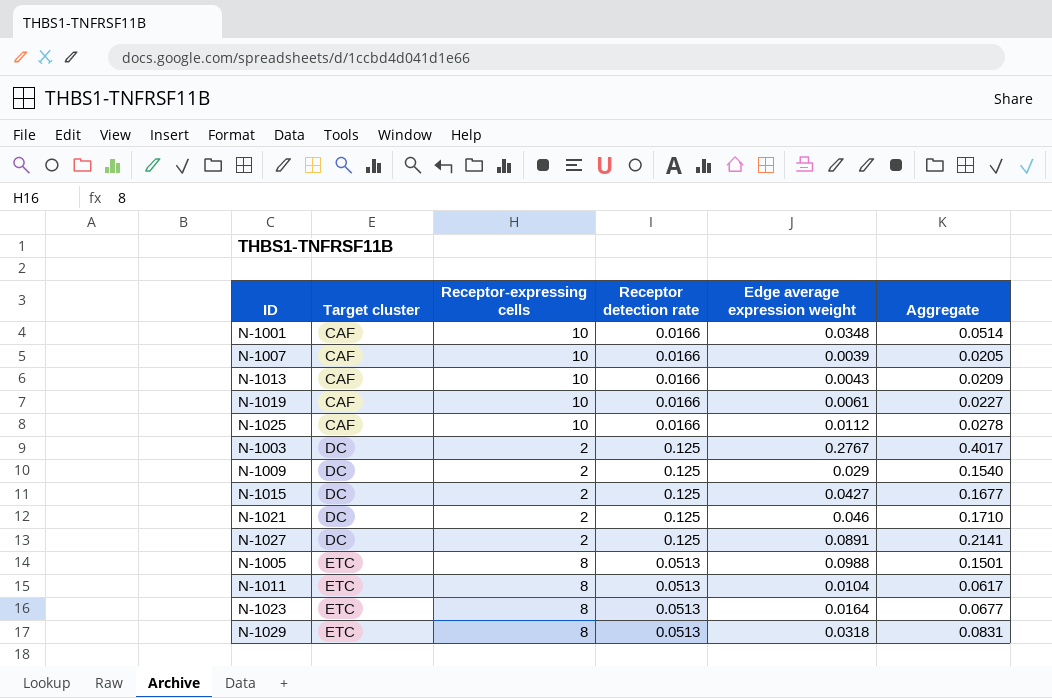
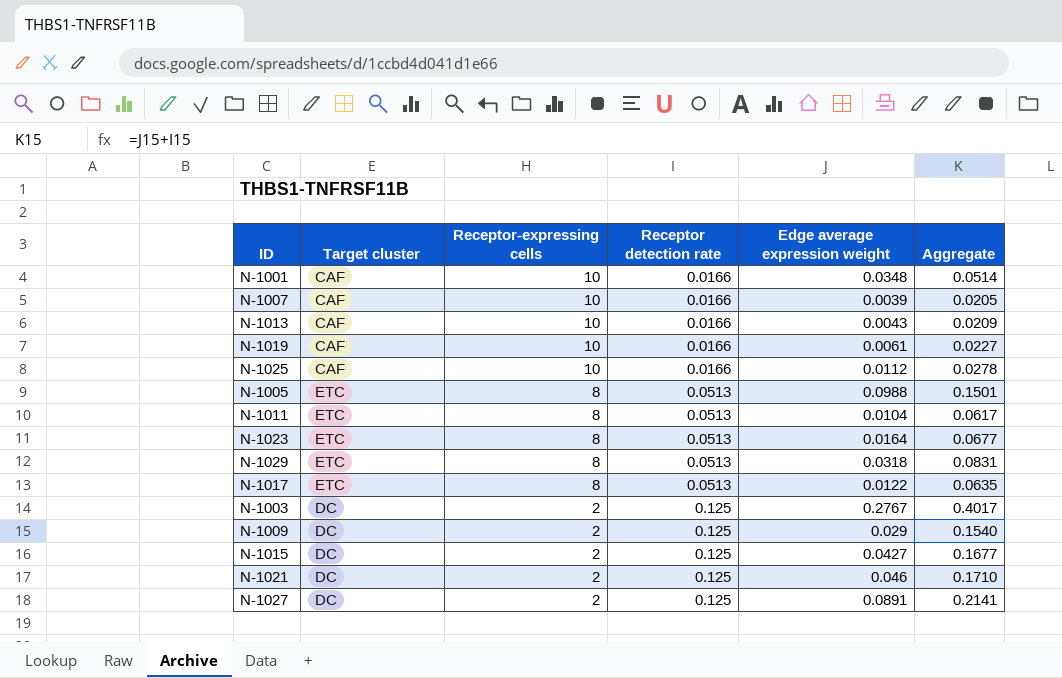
row order: Target cluster ascending -> Receptor-expressing cells descending
row N-1017: none -> ETC | 8 | 0.0513 | 0.0122 | 0.0635

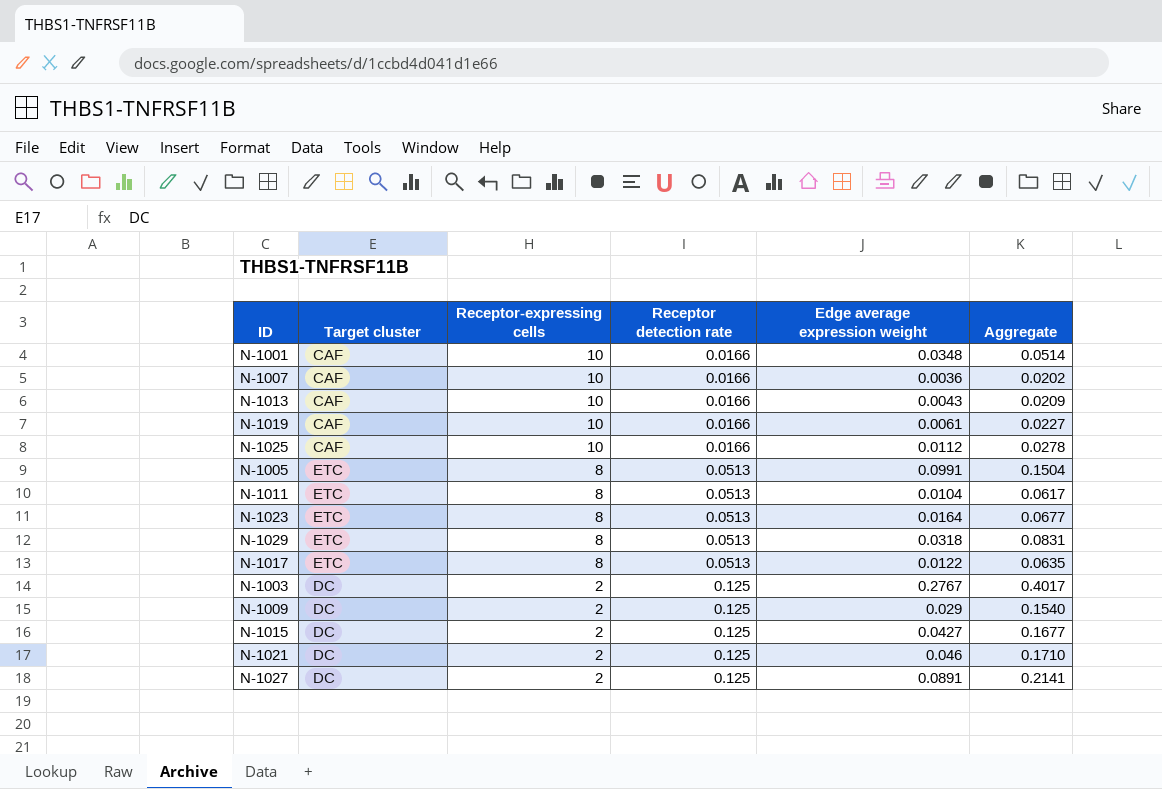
N-1007 | Edge average expression weight: 0.0039 -> 0.0036
N-1007 | Aggregate: 0.0205 -> 0.0202
N-1005 | Edge average expression weight: 0.0988 -> 0.0991
N-1005 | Aggregate: 0.1501 -> 0.1504

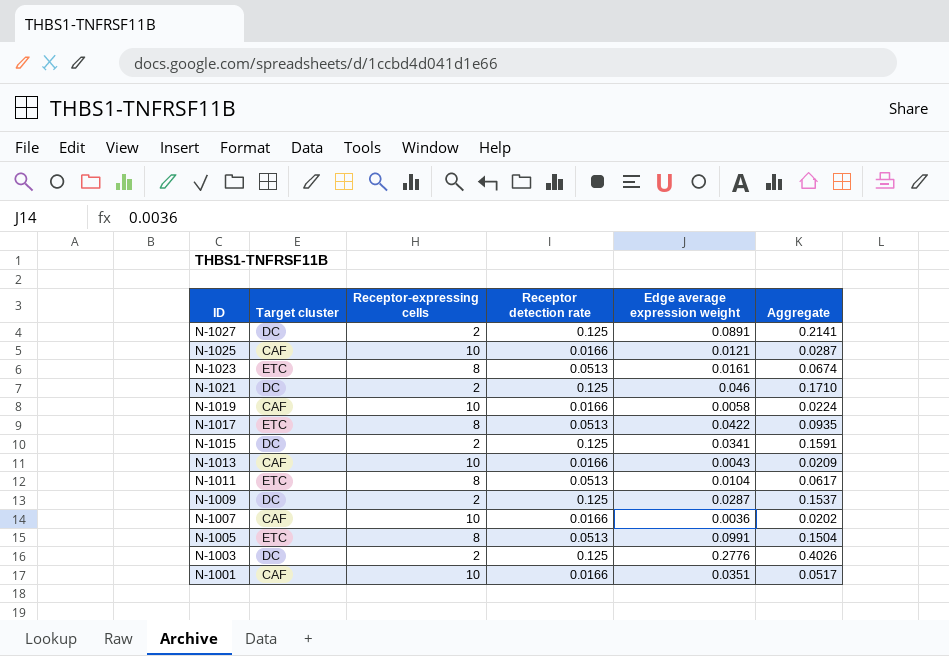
row order: Receptor-expressing cells descending -> ID descending
row N-1029: ETC | 8 | 0.0513 | 0.0318 | 0.0831 -> none
N-1025 | Edge average expression weight: 0.0112 -> 0.0121
N-1025 | Aggregate: 0.0278 -> 0.0287
N-1023 | Edge average expression weight: 0.0164 -> 0.0161
N-1023 | Aggregate: 0.0677 -> 0.0674
N-1019 | Edge average expression weight: 0.0061 -> 0.0058
N-1019 | Aggregate: 0.0227 -> 0.0224
N-1017 | Edge average expression weight: 0.0122 -> 0.0422
N-1017 | Aggregate: 0.0635 -> 0.0935
N-1015 | Edge average expression weight: 0.0427 -> 0.0341
N-1015 | Aggregate: 0.1677 -> 0.1591
N-1009 | Edge average expression weight: 0.029 -> 0.0287
N-1009 | Aggregate: 0.1540 -> 0.1537
N-1003 | Edge average expression weight: 0.2767 -> 0.2776
N-1003 | Aggregate: 0.4017 -> 0.4026
N-1001 | Edge average expression weight: 0.0348 -> 0.0351
N-1001 | Aggregate: 0.0514 -> 0.0517

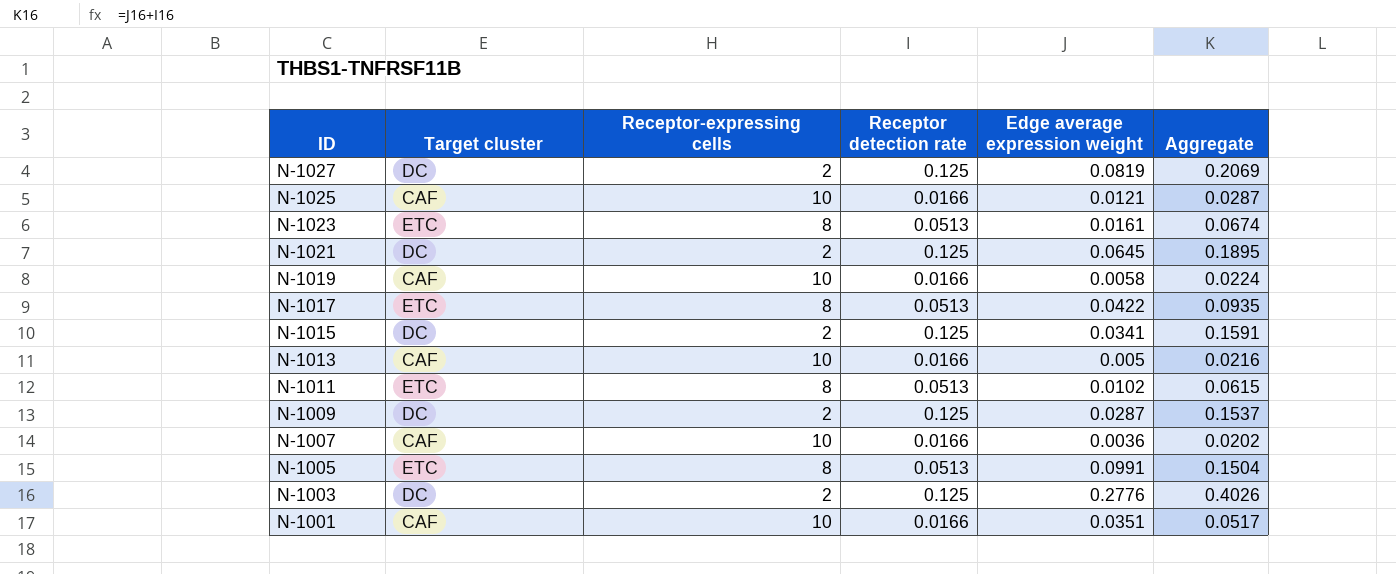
N-1027 | Edge average expression weight: 0.0891 -> 0.0819
N-1027 | Aggregate: 0.2141 -> 0.2069
N-1021 | Edge average expression weight: 0.046 -> 0.0645
N-1021 | Aggregate: 0.1710 -> 0.1895
N-1013 | Edge average expression weight: 0.0043 -> 0.005
N-1013 | Aggregate: 0.0209 -> 0.0216
N-1011 | Edge average expression weight: 0.0104 -> 0.0102
N-1011 | Aggregate: 0.0617 -> 0.0615

